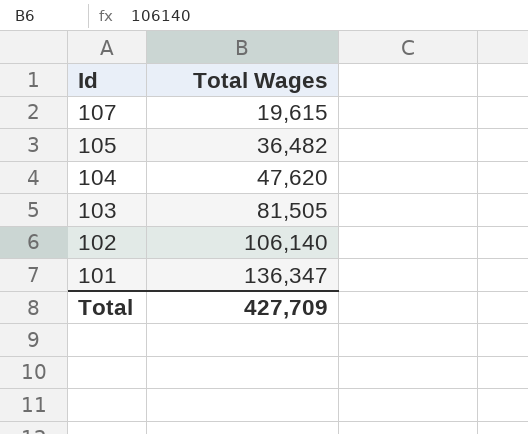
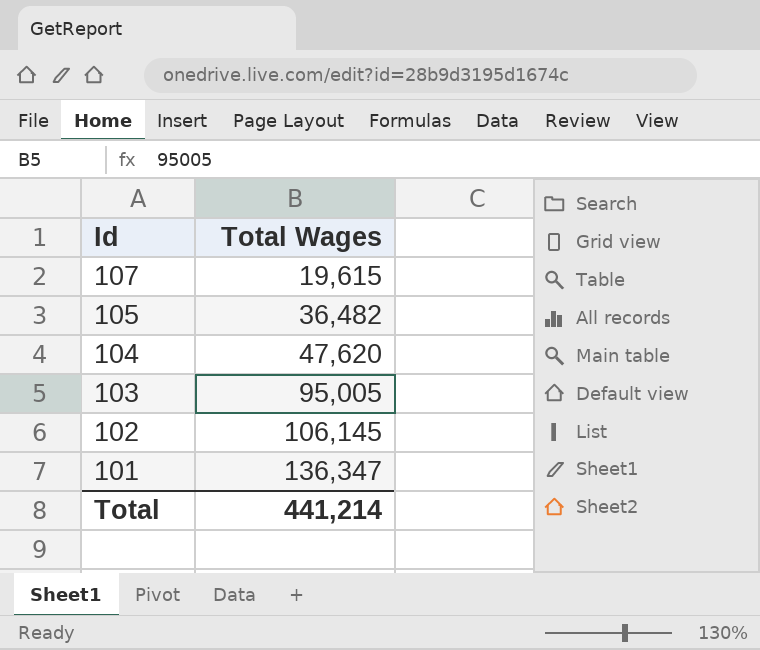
103 | Total Wages: 81,505 -> 95,005
102 | Total Wages: 106,140 -> 106,145
Total | Total Wages: 427,709 -> 441,214

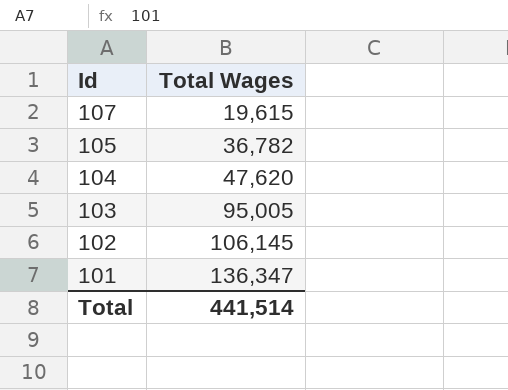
105 | Total Wages: 36,482 -> 36,782
Total | Total Wages: 441,214 -> 441,514

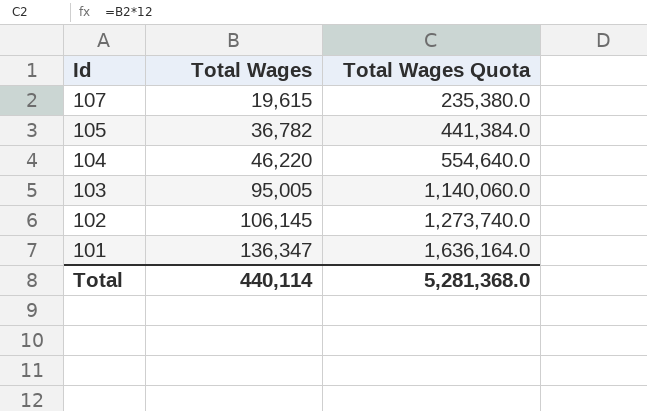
column Total Wages Quota | formula: none -> [Total Wages] * 12
104 | Total Wages: 47,620 -> 46,220
Total | Total Wages: 441,514 -> 440,114

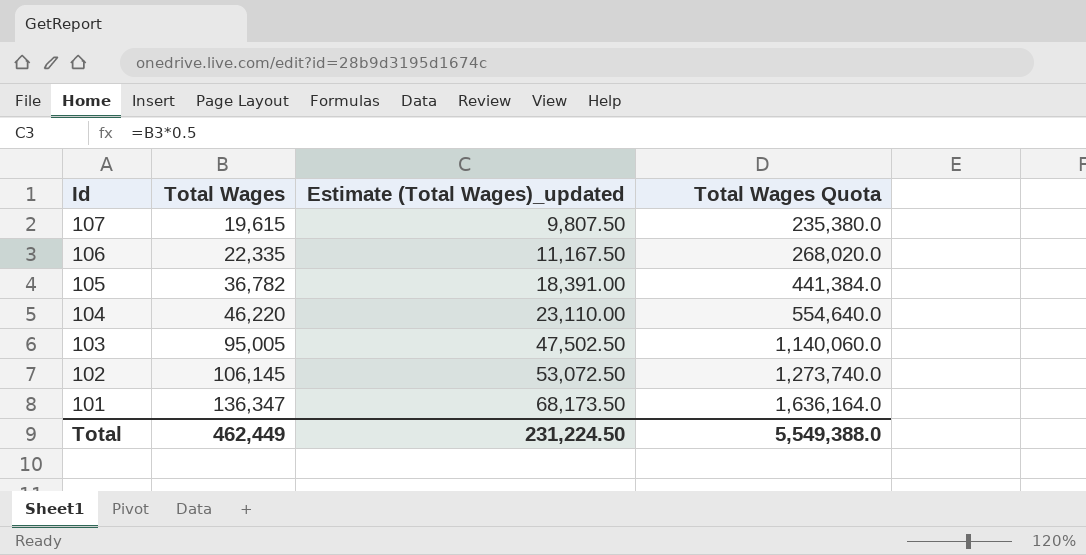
column Estimate (Total Wages)_updated | formula: none -> [Total Wages] * 0.5
row 106: none -> 22,335 | 11,167.50 | 268,020.0
Total | Total Wages: 440,114 -> 462,449
Total | Total Wages Quota: 5,281,368.0 -> 5,549,388.0

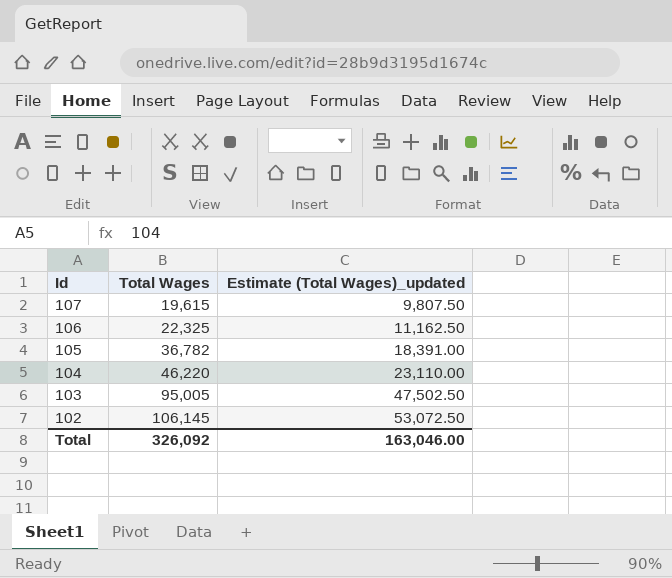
column Total Wages Quota | formula: [Total Wages] * 12 -> none
row 101: 136,347 | 68,173.50 | 1,636,164.0 -> none
106 | Total Wages: 22,335 -> 22,325
106 | Estimate (Total Wages)_updated: 11,167.50 -> 11,162.50
Total | Total Wages: 462,449 -> 326,092
Total | Estimate (Total Wages)_updated: 231,224.50 -> 163,046.00

